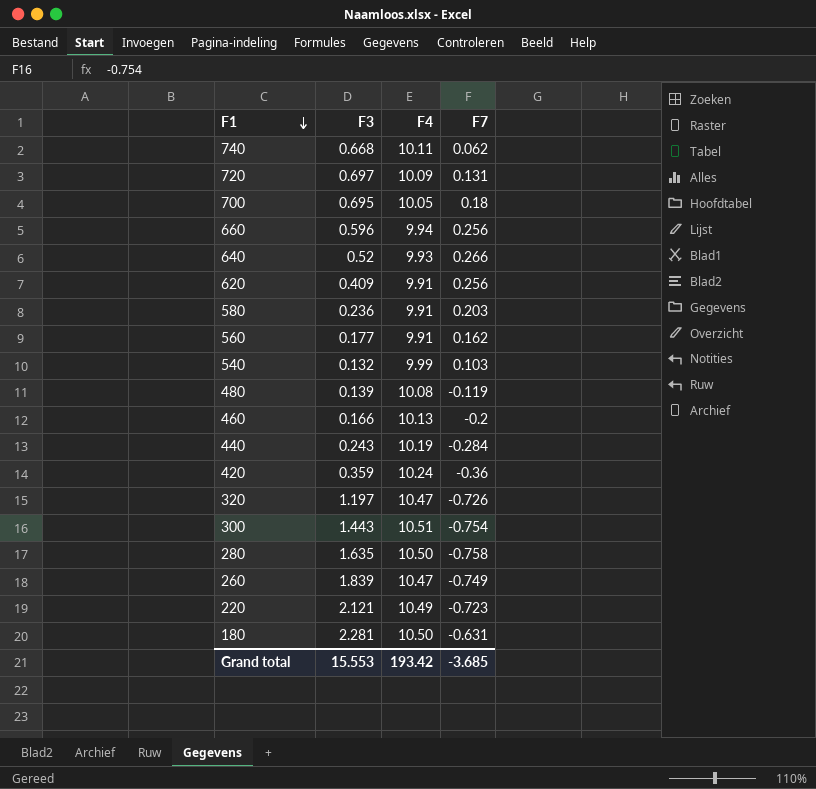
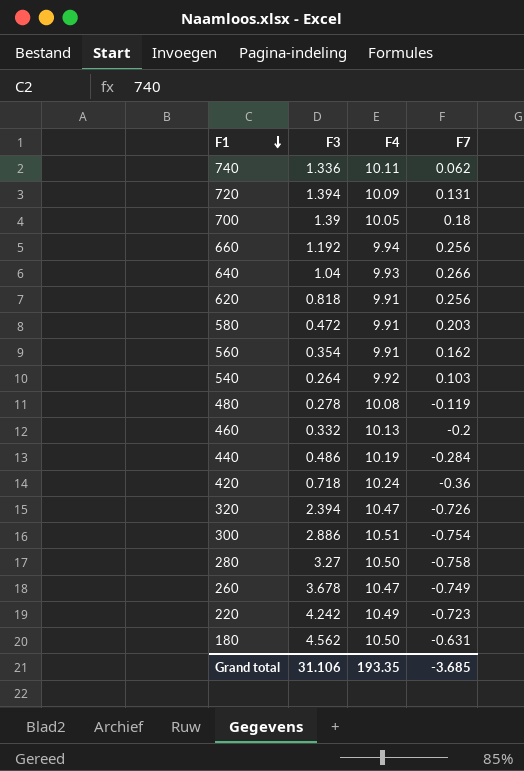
740 | F3: 0.668 -> 1.336
720 | F3: 0.697 -> 1.394
700 | F3: 0.695 -> 1.39
660 | F3: 0.596 -> 1.192
640 | F3: 0.52 -> 1.04
620 | F3: 0.409 -> 0.818
580 | F3: 0.236 -> 0.472
560 | F3: 0.177 -> 0.354
540 | F3: 0.132 -> 0.264
540 | F4: 9.99 -> 9.92
480 | F3: 0.139 -> 0.278
460 | F3: 0.166 -> 0.332
440 | F3: 0.243 -> 0.486
420 | F3: 0.359 -> 0.718
320 | F3: 1.197 -> 2.394
300 | F3: 1.443 -> 2.886
280 | F3: 1.635 -> 3.27
260 | F3: 1.839 -> 3.678
220 | F3: 2.121 -> 4.242
180 | F3: 2.281 -> 4.562
Grand total | F3: 15.553 -> 31.106
Grand total | F4: 193.42 -> 193.35

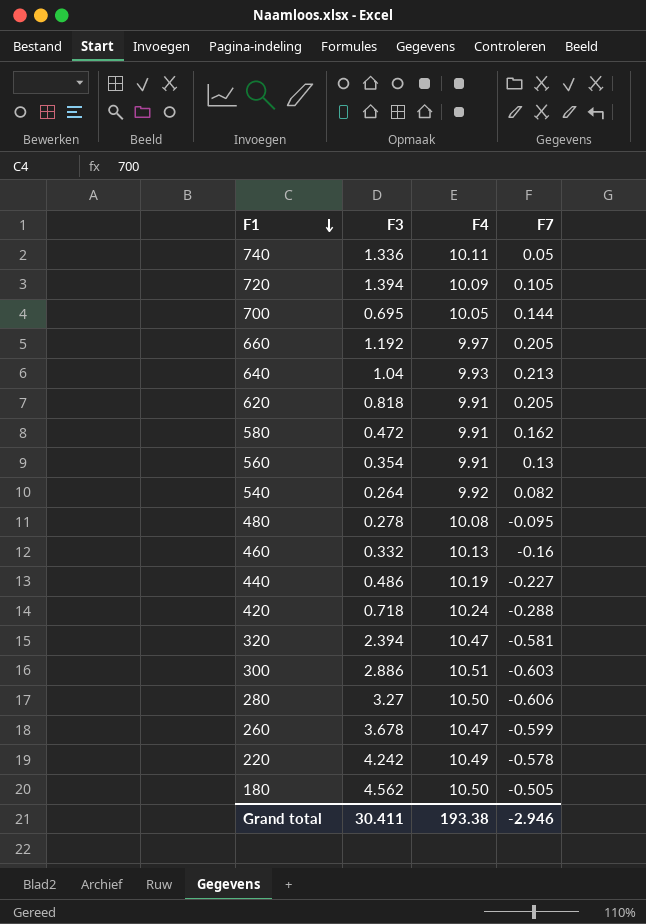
740 | F7: 0.062 -> 0.05
720 | F7: 0.131 -> 0.105
700 | F3: 1.39 -> 0.695
700 | F7: 0.18 -> 0.144
660 | F4: 9.94 -> 9.97
660 | F7: 0.256 -> 0.205
640 | F7: 0.266 -> 0.213
620 | F7: 0.256 -> 0.205
580 | F7: 0.203 -> 0.162
560 | F7: 0.162 -> 0.13
540 | F7: 0.103 -> 0.082
480 | F7: -0.119 -> -0.095
460 | F7: -0.2 -> -0.16
440 | F7: -0.284 -> -0.227
420 | F7: -0.36 -> -0.288
320 | F7: -0.726 -> -0.581
300 | F7: -0.754 -> -0.603
280 | F7: -0.758 -> -0.606
260 | F7: -0.749 -> -0.599
220 | F7: -0.723 -> -0.578
180 | F7: -0.631 -> -0.505
Grand total | F3: 31.106 -> 30.411
Grand total | F4: 193.35 -> 193.38
Grand total | F7: -3.685 -> -2.946

